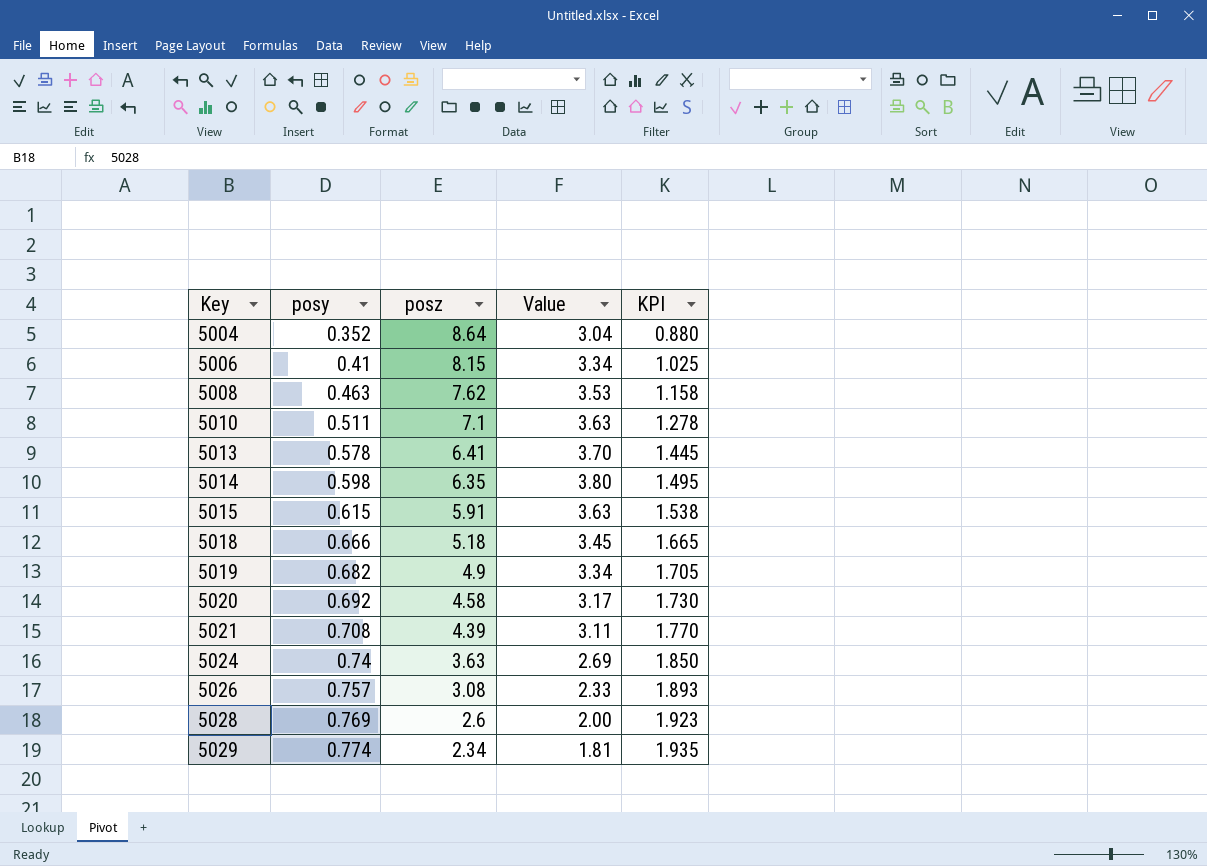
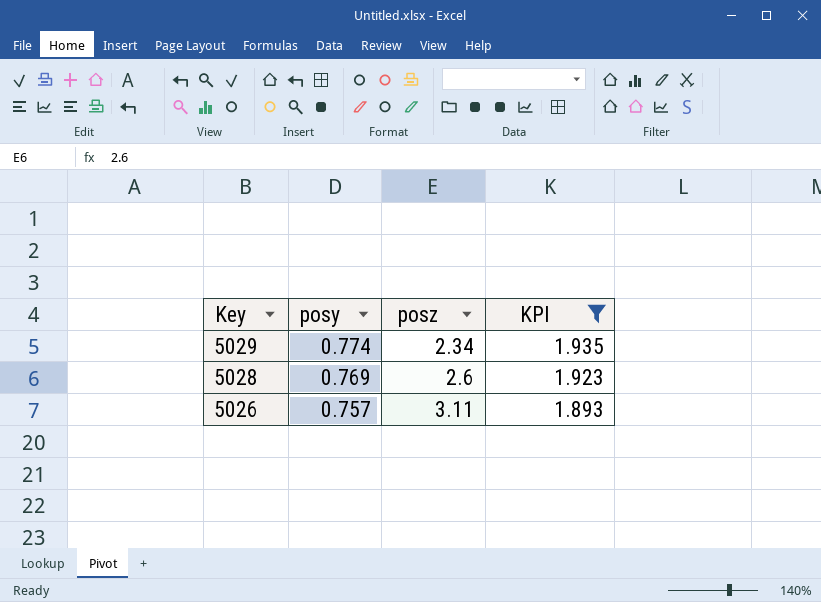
filter: none -> KPI >= 1.893
row order: Key ascending -> Key descending
column Value | formula: [posy] * [posz] -> none
5026 | posz: 3.08 -> 3.11

